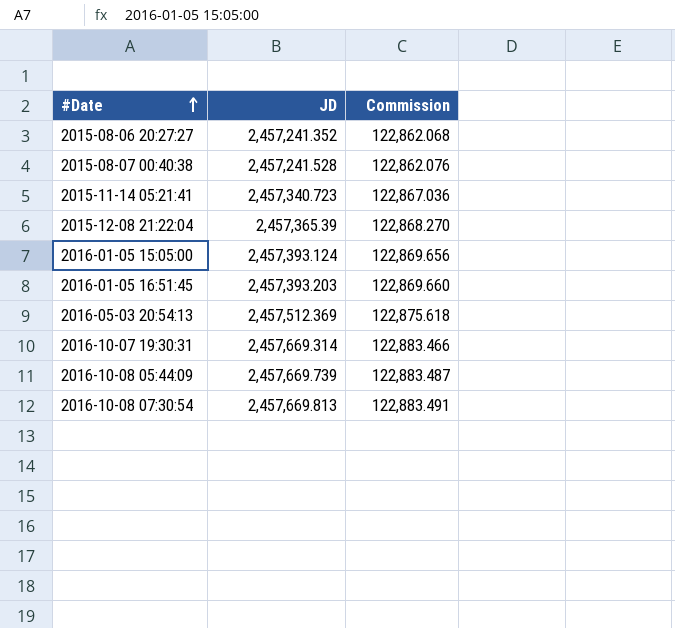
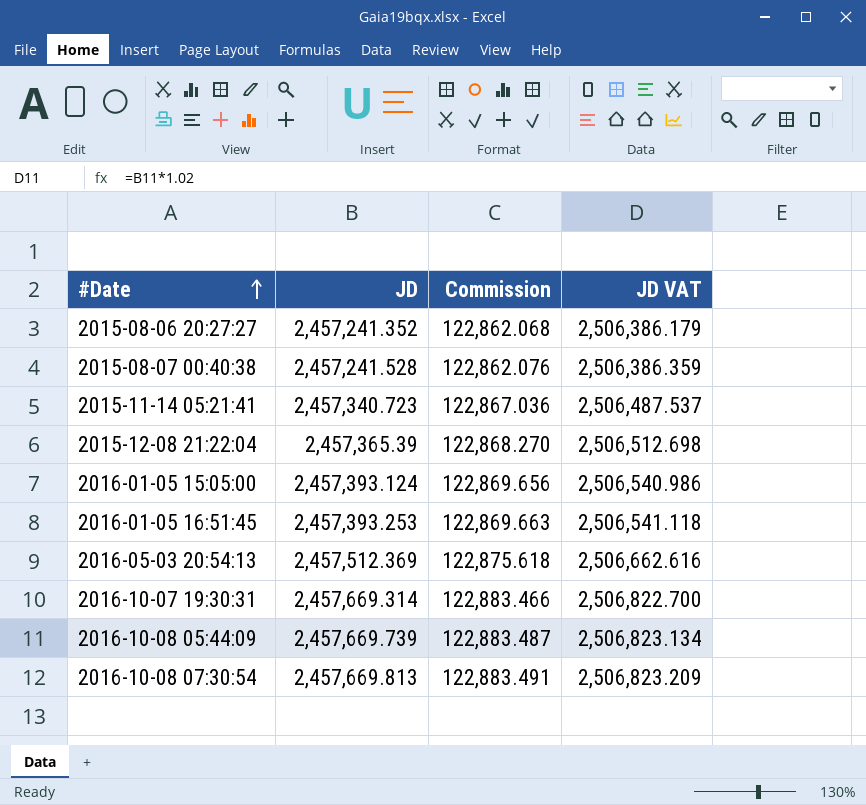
column JD VAT | formula: none -> [JD] * 1.02
2016-01-05 16:51:45 | JD: 2,457,393.203 -> 2,457,393.253
2016-01-05 16:51:45 | Commission: 122,869.660 -> 122,869.663

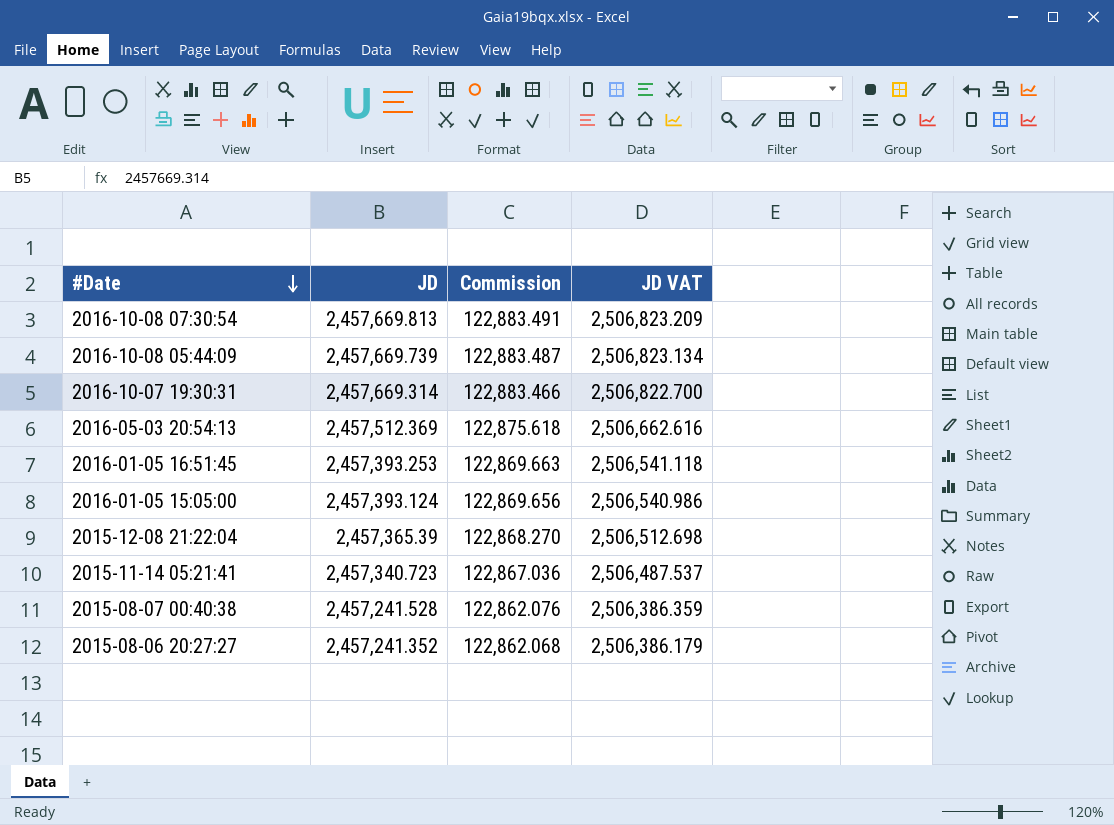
row order: #Date ascending -> #Date descending

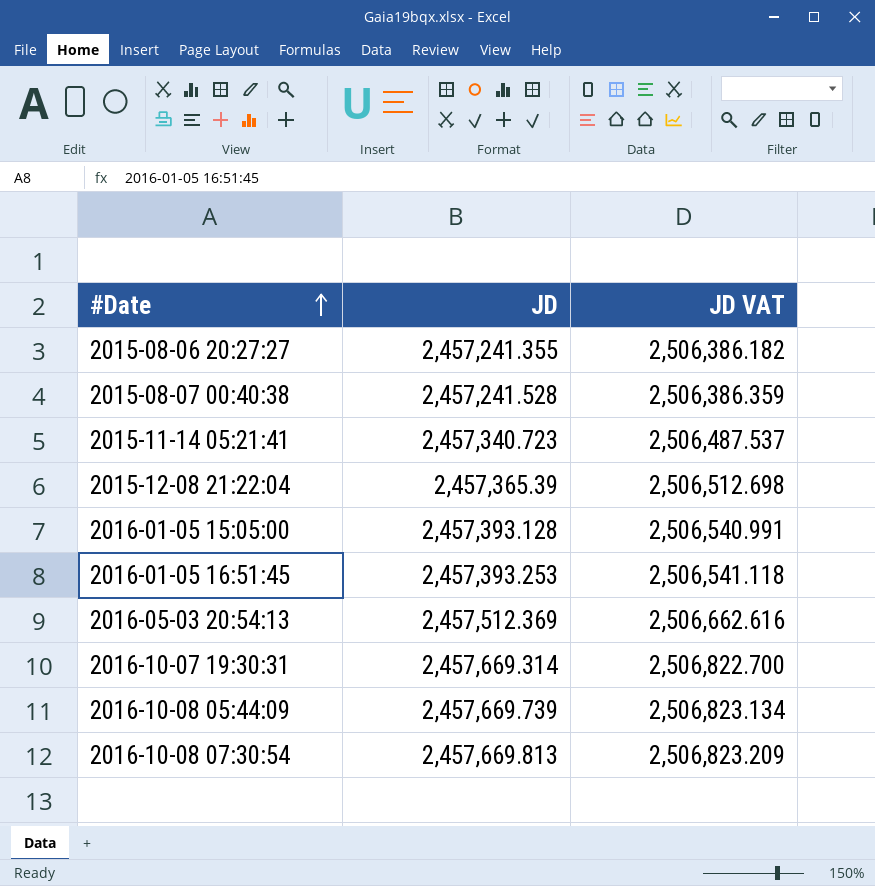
row order: #Date descending -> #Date ascending
column Commission | formula: [JD] * 0.05 -> none
2015-08-06 20:27:27 | JD: 2,457,241.352 -> 2,457,241.355
2015-08-06 20:27:27 | JD VAT: 2,506,386.179 -> 2,506,386.182
2016-01-05 15:05:00 | JD: 2,457,393.124 -> 2,457,393.128
2016-01-05 15:05:00 | JD VAT: 2,506,540.986 -> 2,506,540.991

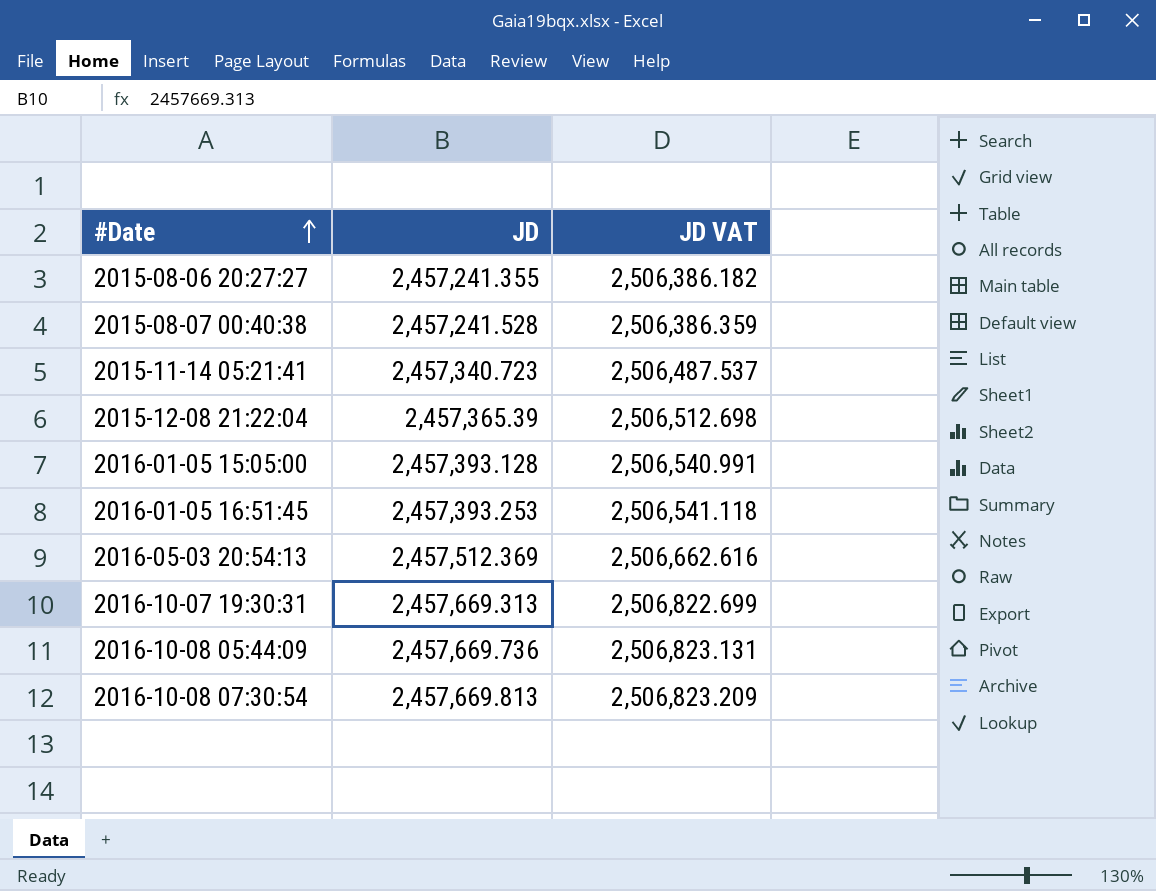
2016-10-07 19:30:31 | JD: 2,457,669.314 -> 2,457,669.313
2016-10-07 19:30:31 | JD VAT: 2,506,822.700 -> 2,506,822.699
2016-10-08 05:44:09 | JD: 2,457,669.739 -> 2,457,669.736
2016-10-08 05:44:09 | JD VAT: 2,506,823.134 -> 2,506,823.131

